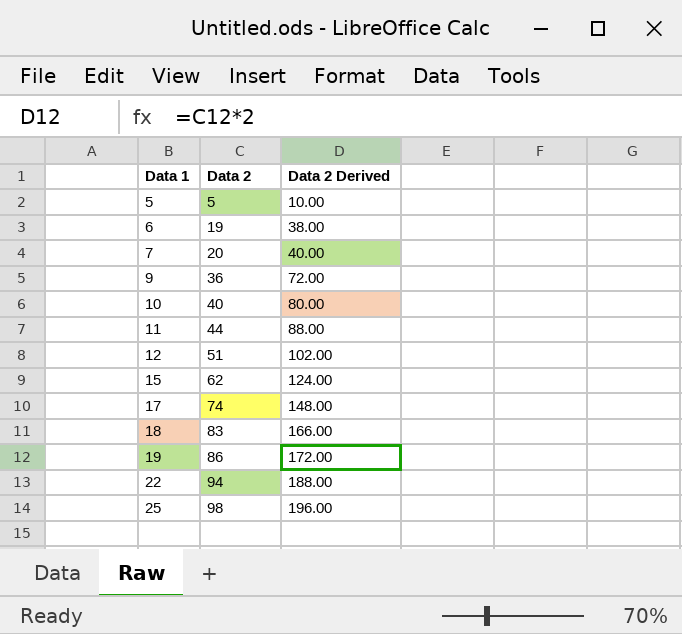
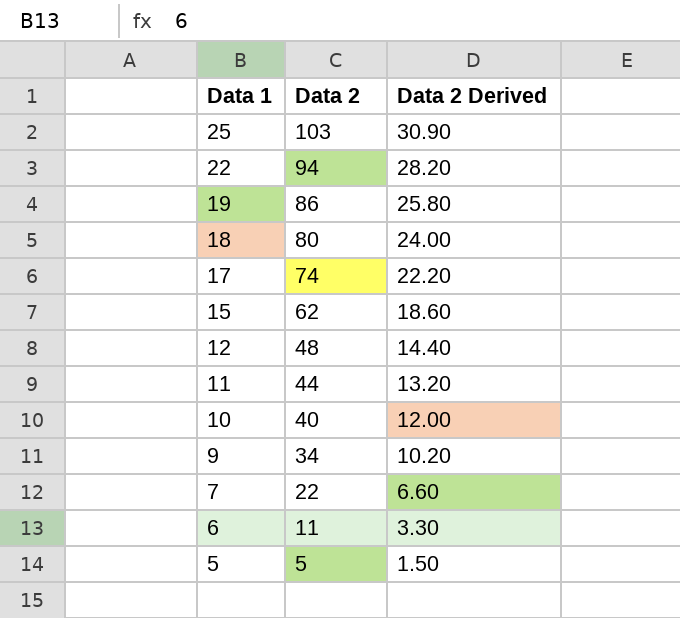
row order: Data 1 ascending -> Data 1 descending
column Data 2 Derived | formula: [Data 2] * 2 -> [Data 2] * 0.3
25 | Data 2: 98 -> 103
18 | Data 2: 83 -> 80
12 | Data 2: 51 -> 48
9 | Data 2: 36 -> 34
7 | Data 2: 20 -> 22
6 | Data 2: 19 -> 11

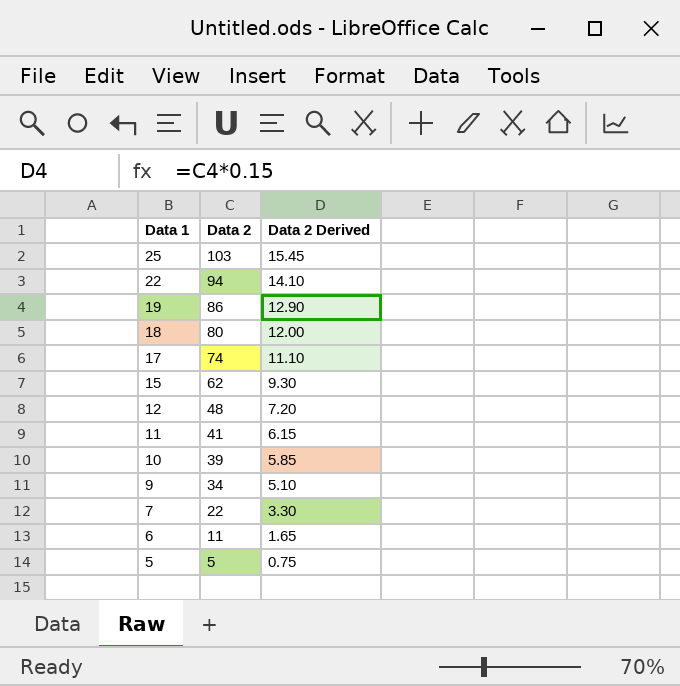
column Data 2 Derived | formula: [Data 2] * 0.3 -> [Data 2] * 0.15
11 | Data 2: 44 -> 41
10 | Data 2: 40 -> 39

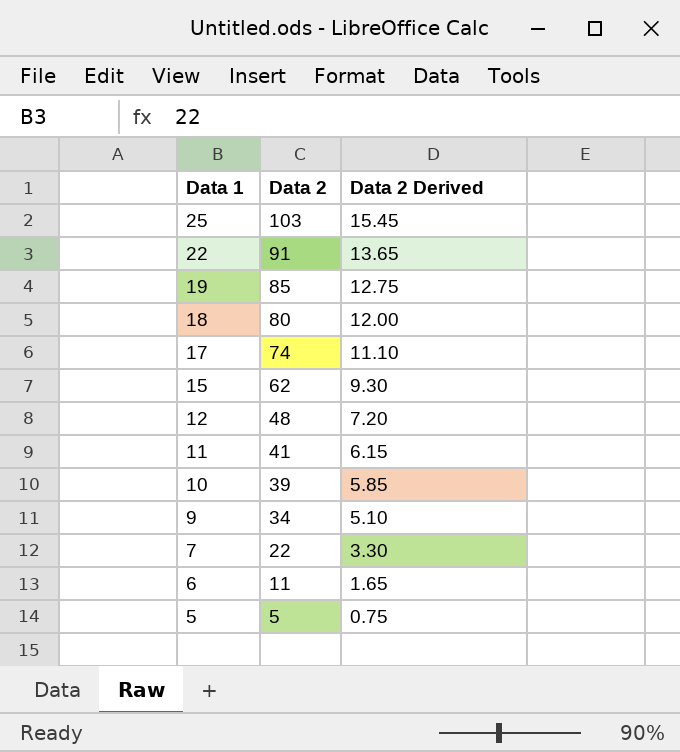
22 | Data 2: 94 -> 91
22 | Data 2 Derived: 14.10 -> 13.65
19 | Data 2: 86 -> 85
19 | Data 2 Derived: 12.90 -> 12.75

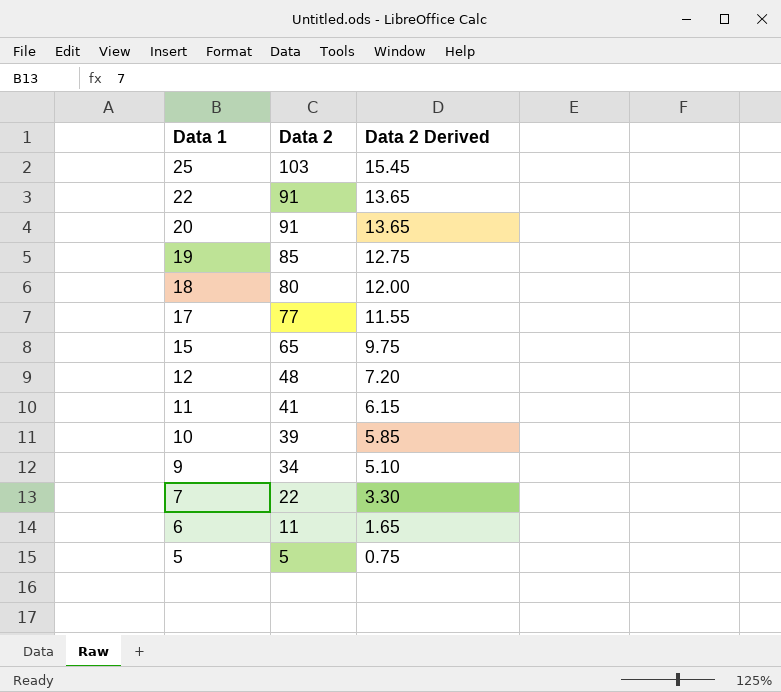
row 20: none -> 91 | 13.65
17 | Data 2: 74 -> 77
17 | Data 2 Derived: 11.10 -> 11.55
15 | Data 2: 62 -> 65
15 | Data 2 Derived: 9.30 -> 9.75

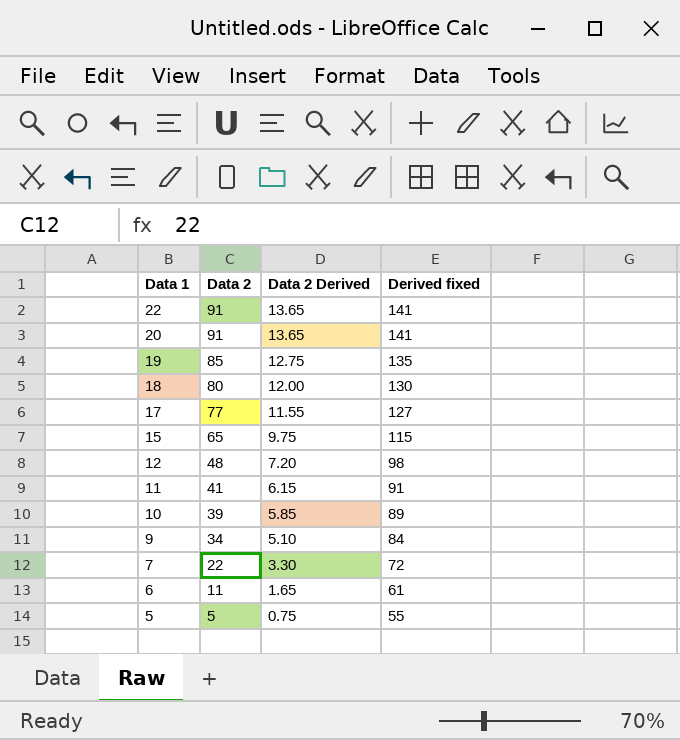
column Derived fixed | formula: none -> [Data 2] + 50
row 25: 103 | 15.45 -> none

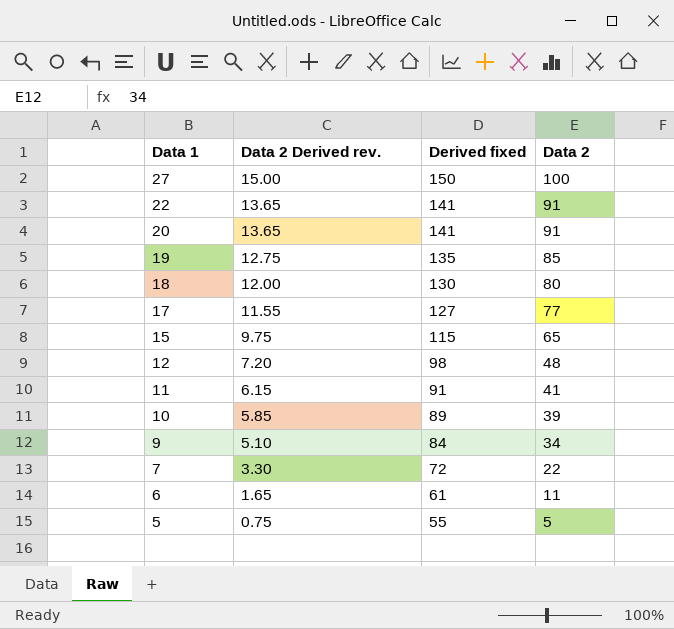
column name: Data 2 Derived -> Data 2 Derived rev.
column Data 2 | position: 2 -> 4
row 27: none -> 15.00 | 150 | 100

